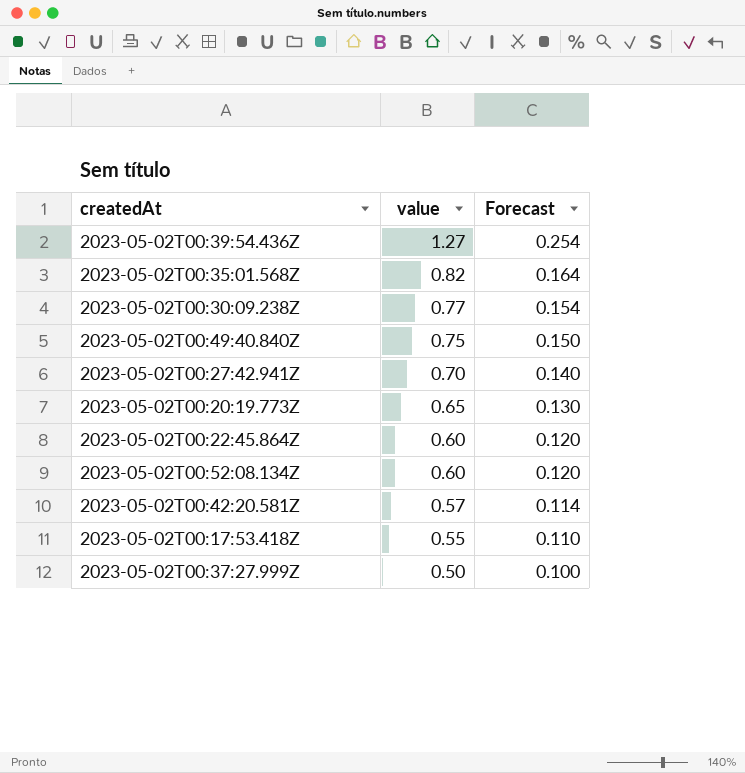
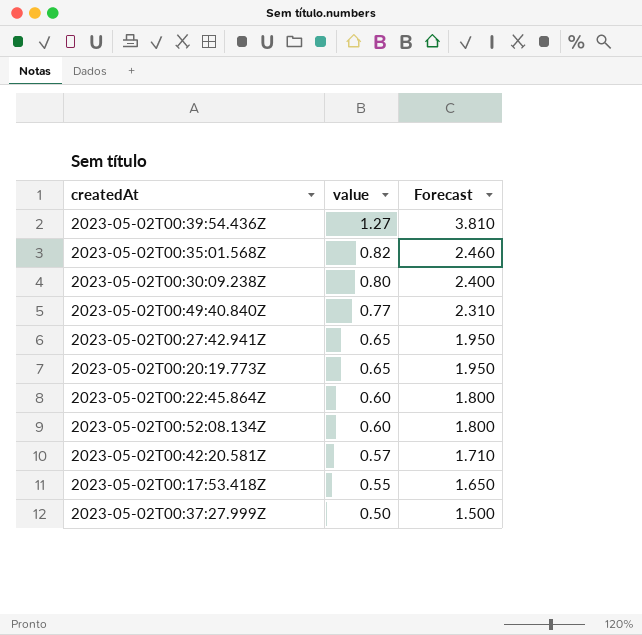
column Forecast | formula: [value] * 0.2 -> [value] * 3
2023-05-02T00:30:09.238Z | value: 0.77 -> 0.80
2023-05-02T00:49:40.840Z | value: 0.75 -> 0.77
2023-05-02T00:27:42.941Z | value: 0.70 -> 0.65

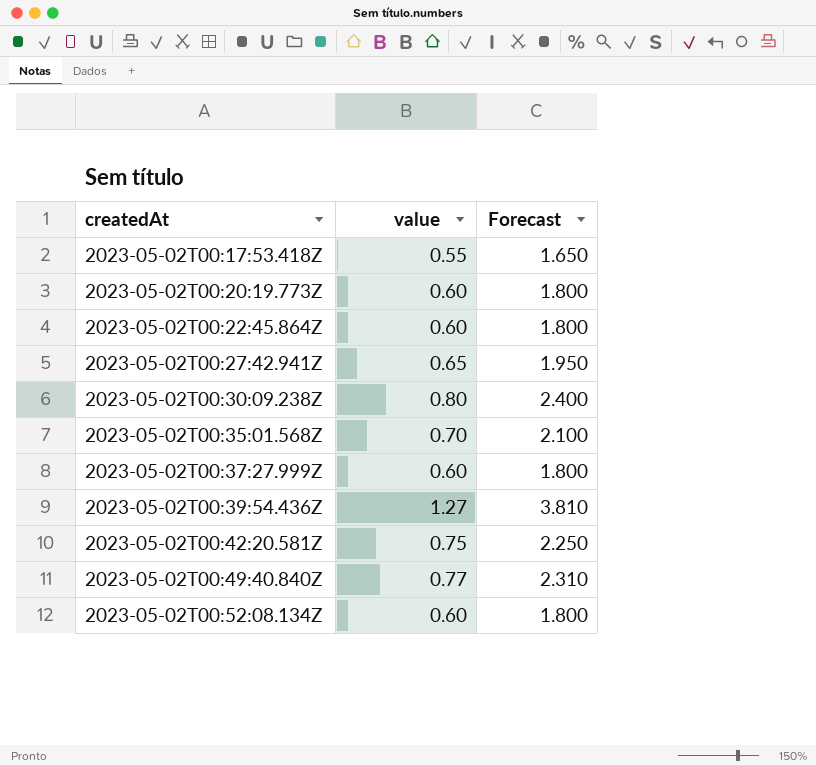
row order: value descending -> createdAt ascending
2023-05-02T00:20:19.773Z | value: 0.65 -> 0.60
2023-05-02T00:20:19.773Z | Forecast: 1.950 -> 1.800
2023-05-02T00:35:01.568Z | value: 0.82 -> 0.70
2023-05-02T00:35:01.568Z | Forecast: 2.460 -> 2.100
2023-05-02T00:37:27.999Z | value: 0.50 -> 0.60
2023-05-02T00:37:27.999Z | Forecast: 1.500 -> 1.800
2023-05-02T00:42:20.581Z | value: 0.57 -> 0.75
2023-05-02T00:42:20.581Z | Forecast: 1.710 -> 2.250

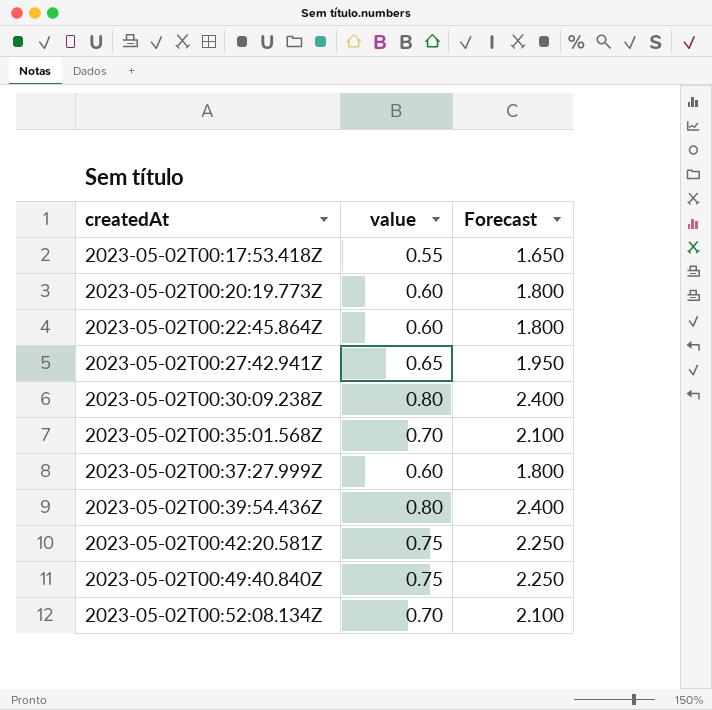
2023-05-02T00:39:54.436Z | value: 1.27 -> 0.80
2023-05-02T00:39:54.436Z | Forecast: 3.810 -> 2.400
2023-05-02T00:49:40.840Z | value: 0.77 -> 0.75
2023-05-02T00:49:40.840Z | Forecast: 2.310 -> 2.250
2023-05-02T00:52:08.134Z | value: 0.60 -> 0.70
2023-05-02T00:52:08.134Z | Forecast: 1.800 -> 2.100

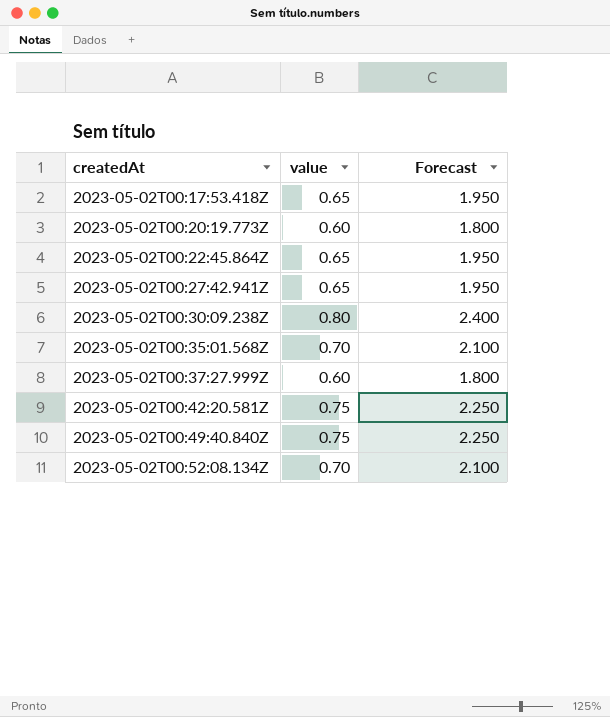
row 2023-05-02T00:39:54.436Z: 0.80 | 2.400 -> none
2023-05-02T00:17:53.418Z | value: 0.55 -> 0.65
2023-05-02T00:17:53.418Z | Forecast: 1.650 -> 1.950
2023-05-02T00:22:45.864Z | value: 0.60 -> 0.65
2023-05-02T00:22:45.864Z | Forecast: 1.800 -> 1.950

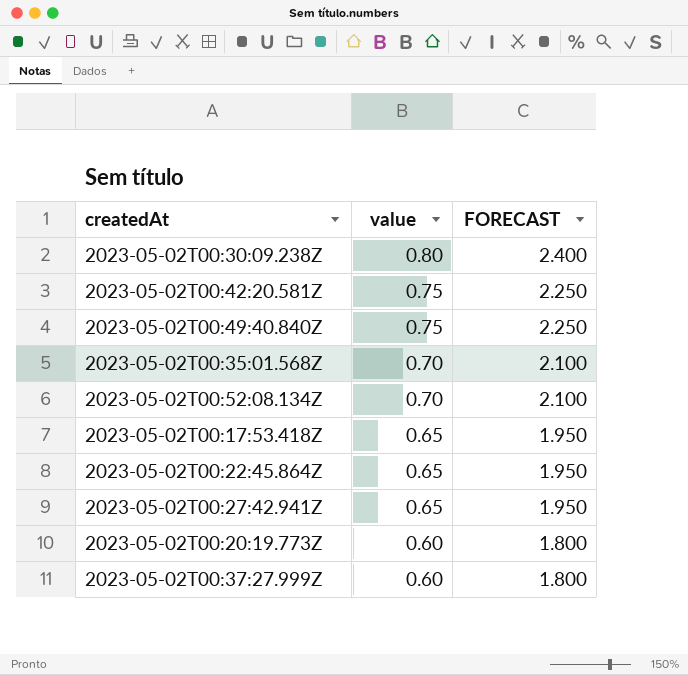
row order: createdAt ascending -> value descending
column name: Forecast -> FORECAST

